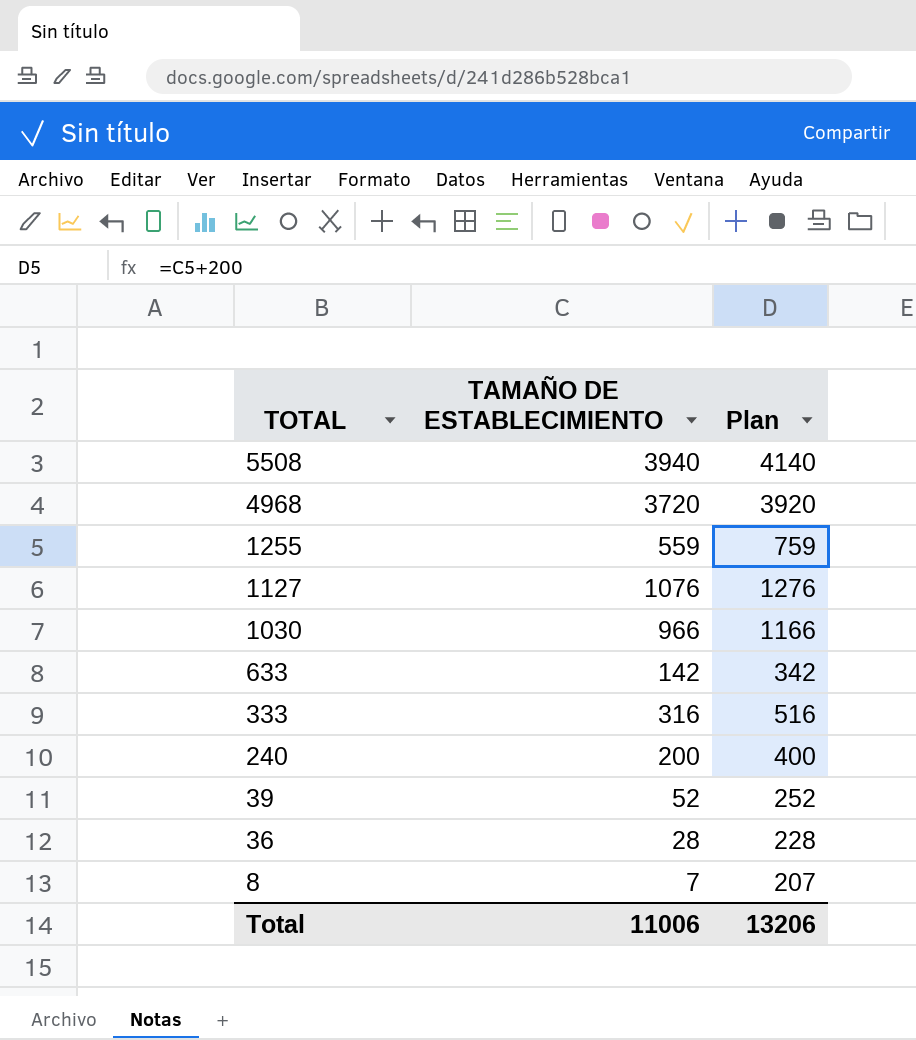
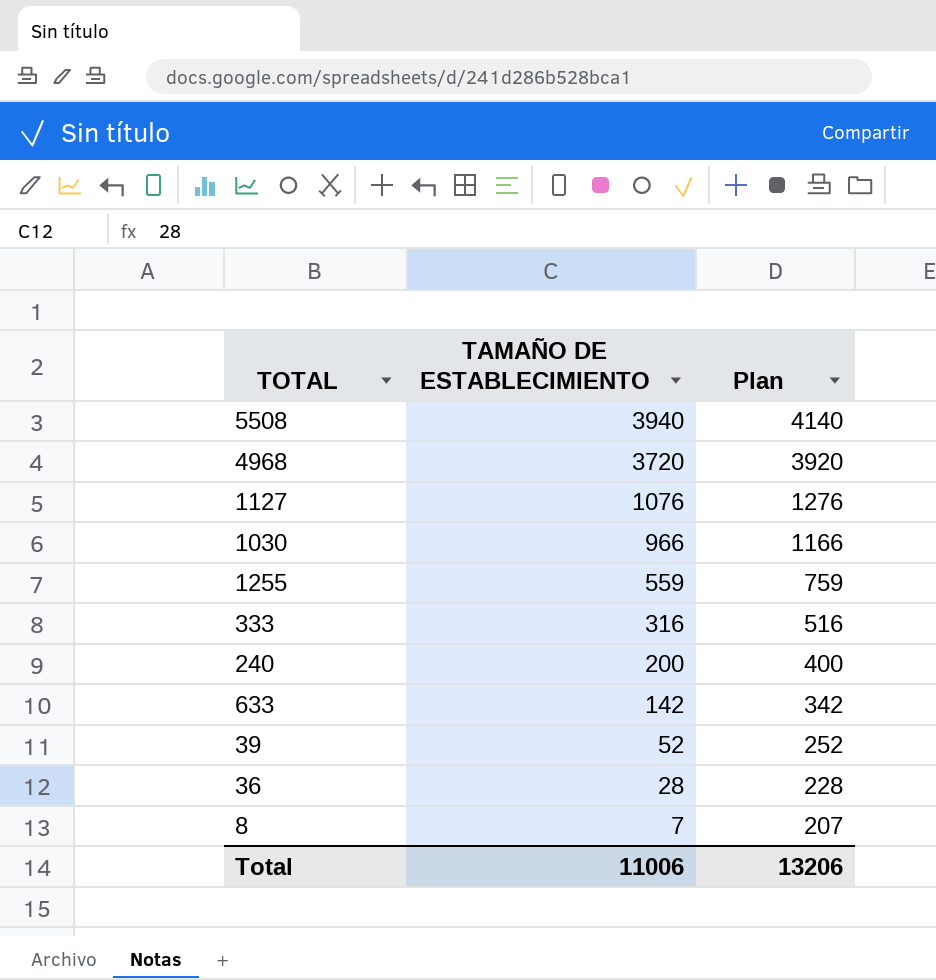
row order: TOTAL descending -> TAMAÑO DE ESTABLECIMIENTO descending

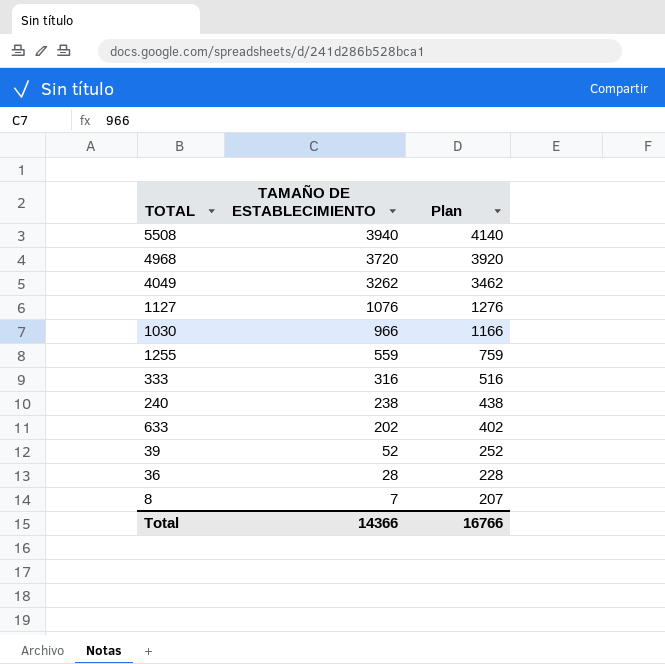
row 4049: none -> 3262 | 3462
240 | TAMAÑO DE ESTABLECIMIENTO: 200 -> 238
240 | Plan: 400 -> 438
633 | TAMAÑO DE ESTABLECIMIENTO: 142 -> 202
633 | Plan: 342 -> 402
Total | TAMAÑO DE ESTABLECIMIENTO: 11006 -> 14366
Total | Plan: 13206 -> 16766

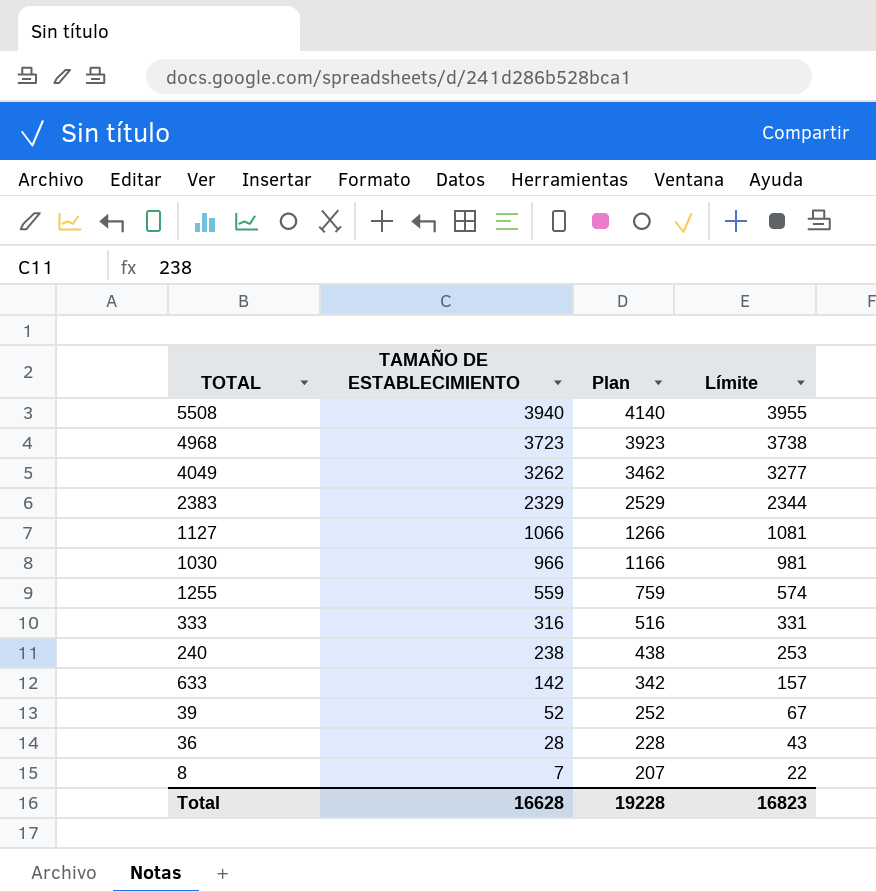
column Límite | formula: none -> [TAMAÑO DE ESTABLECIMIENTO] + 15
4968 | TAMAÑO DE ESTABLECIMIENTO: 3720 -> 3723
4968 | Plan: 3920 -> 3923
row 2383: none -> 2329 | 2529 | 2344
1127 | TAMAÑO DE ESTABLECIMIENTO: 1076 -> 1066
1127 | Plan: 1276 -> 1266
633 | TAMAÑO DE ESTABLECIMIENTO: 202 -> 142
633 | Plan: 402 -> 342
Total | TAMAÑO DE ESTABLECIMIENTO: 14366 -> 16628
Total | Plan: 16766 -> 19228

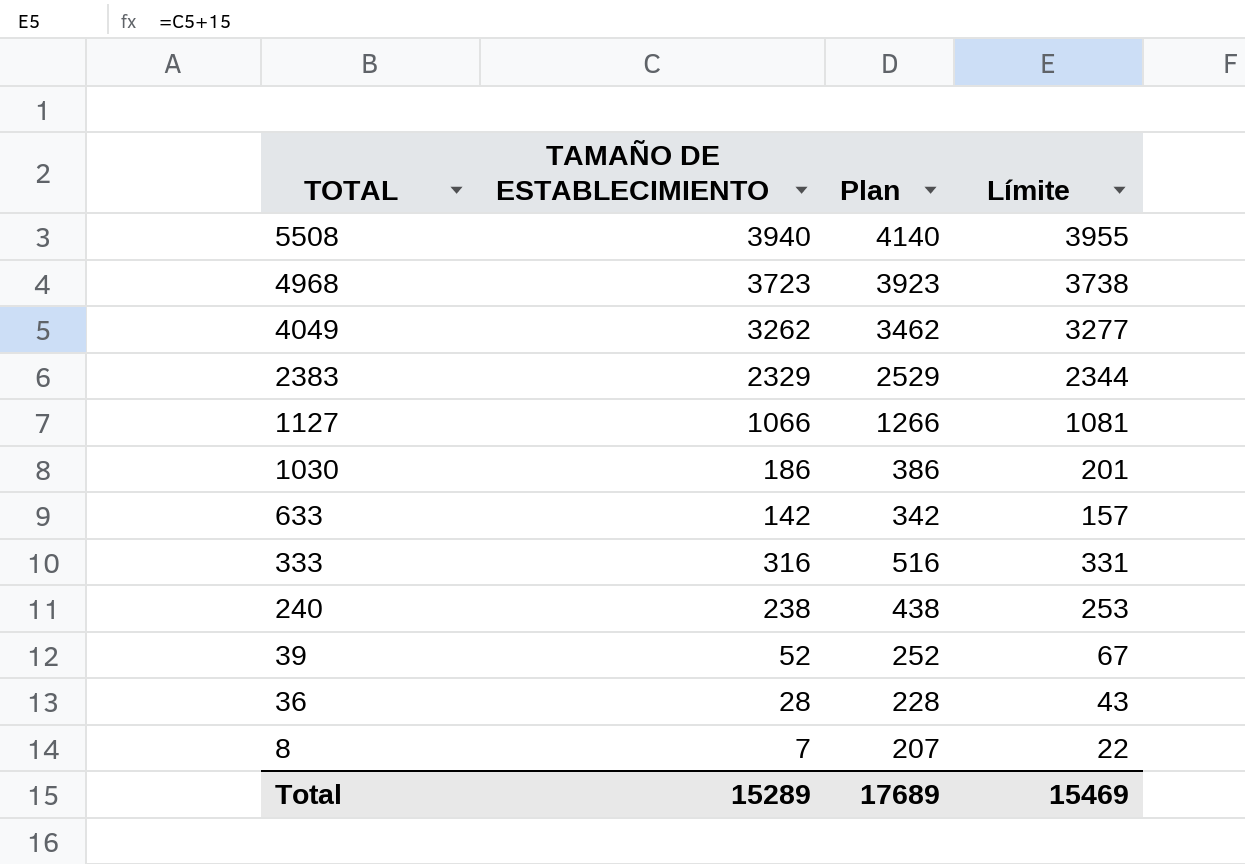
row order: TAMAÑO DE ESTABLECIMIENTO descending -> TOTAL descending
row 1255: 559 | 759 | 574 -> none
1030 | TAMAÑO DE ESTABLECIMIENTO: 966 -> 186
1030 | Plan: 1166 -> 386
1030 | Límite: 981 -> 201
Total | TAMAÑO DE ESTABLECIMIENTO: 16628 -> 15289
Total | Plan: 19228 -> 17689
Total | Límite: 16823 -> 15469

